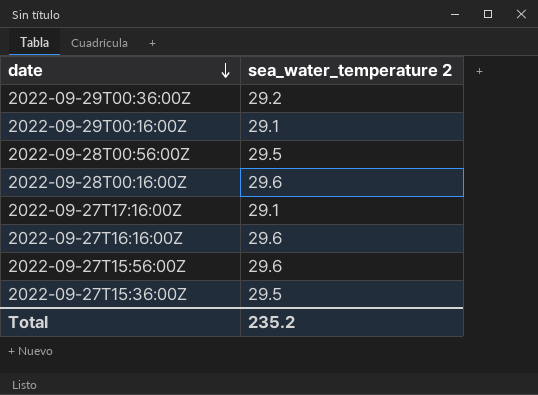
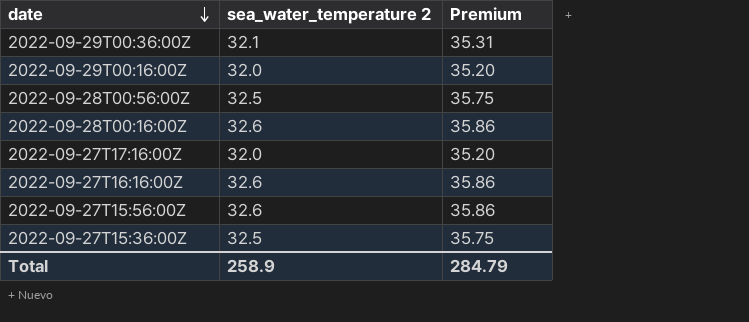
column Premium | formula: none -> [sea_water_temperature 2] * 1.1
2022-09-29T00:36:00Z | sea_water_temperature 2: 29.2 -> 32.1
2022-09-29T00:16:00Z | sea_water_temperature 2: 29.1 -> 32.0
2022-09-28T00:56:00Z | sea_water_temperature 2: 29.5 -> 32.5
2022-09-28T00:16:00Z | sea_water_temperature 2: 29.6 -> 32.6
2022-09-27T17:16:00Z | sea_water_temperature 2: 29.1 -> 32.0
2022-09-27T16:16:00Z | sea_water_temperature 2: 29.6 -> 32.6
2022-09-27T15:56:00Z | sea_water_temperature 2: 29.6 -> 32.6
2022-09-27T15:36:00Z | sea_water_temperature 2: 29.5 -> 32.5
Total | sea_water_temperature 2: 235.2 -> 258.9

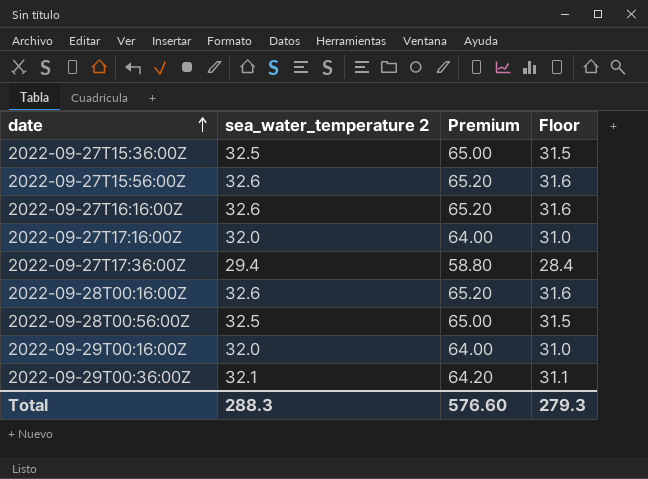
row order: date descending -> date ascending
column Premium | formula: [sea_water_temperature 2] * 1.1 -> [sea_water_temperature 2] * 2
column Floor | formula: none -> [sea_water_temperature 2] - 1
row 2022-09-27T17:36:00Z: none -> 29.4 | 58.80 | 28.4
Total | sea_water_temperature 2: 258.9 -> 288.3
Total | Premium: 284.79 -> 576.60

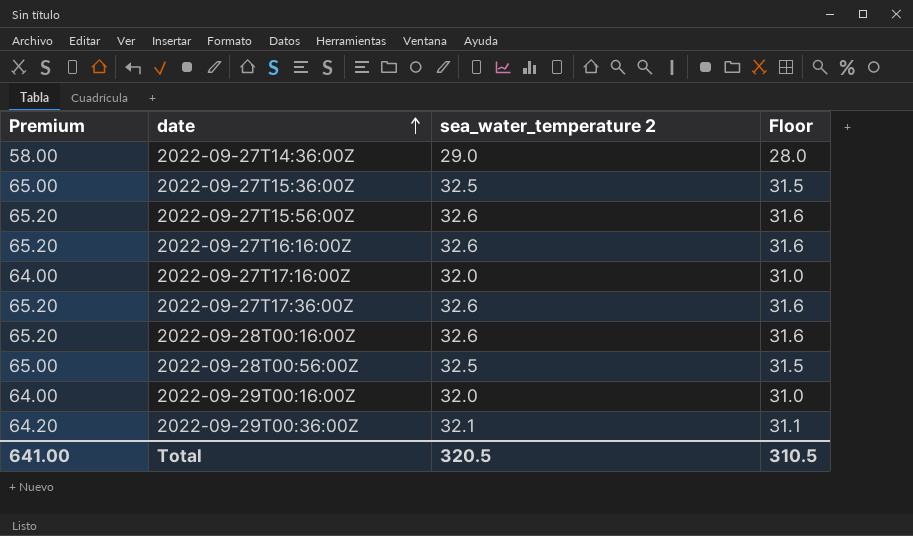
column Premium | position: 3 -> 1
row 2022-09-27T14:36:00Z: none -> 58.00 | 29.0 | 28.0
2022-09-27T17:36:00Z | Premium: 58.80 -> 65.20
2022-09-27T17:36:00Z | sea_water_temperature 2: 29.4 -> 32.6
2022-09-27T17:36:00Z | Floor: 28.4 -> 31.6
Total | Premium: 576.60 -> 641.00
Total | sea_water_temperature 2: 288.3 -> 320.5
Total | Floor: 279.3 -> 310.5

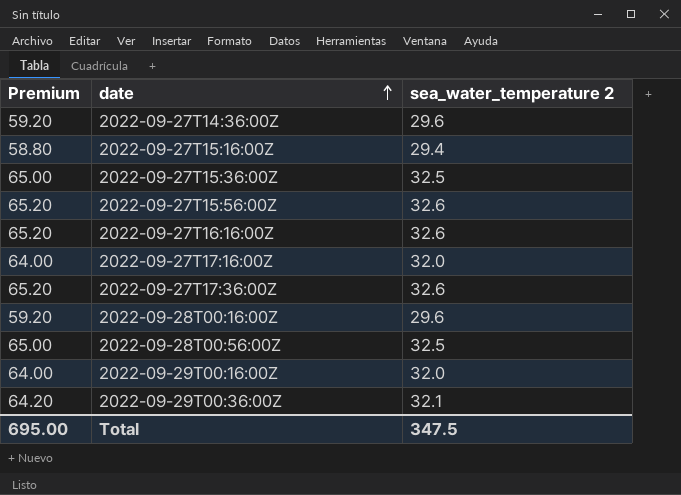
column Floor | formula: [sea_water_temperature 2] - 1 -> none
2022-09-27T14:36:00Z | Premium: 58.00 -> 59.20
2022-09-27T14:36:00Z | sea_water_temperature 2: 29.0 -> 29.6
row 2022-09-27T15:16:00Z: none -> 58.80 | 29.4
2022-09-28T00:16:00Z | Premium: 65.20 -> 59.20
2022-09-28T00:16:00Z | sea_water_temperature 2: 32.6 -> 29.6
Total | Premium: 641.00 -> 695.00
Total | sea_water_temperature 2: 320.5 -> 347.5

